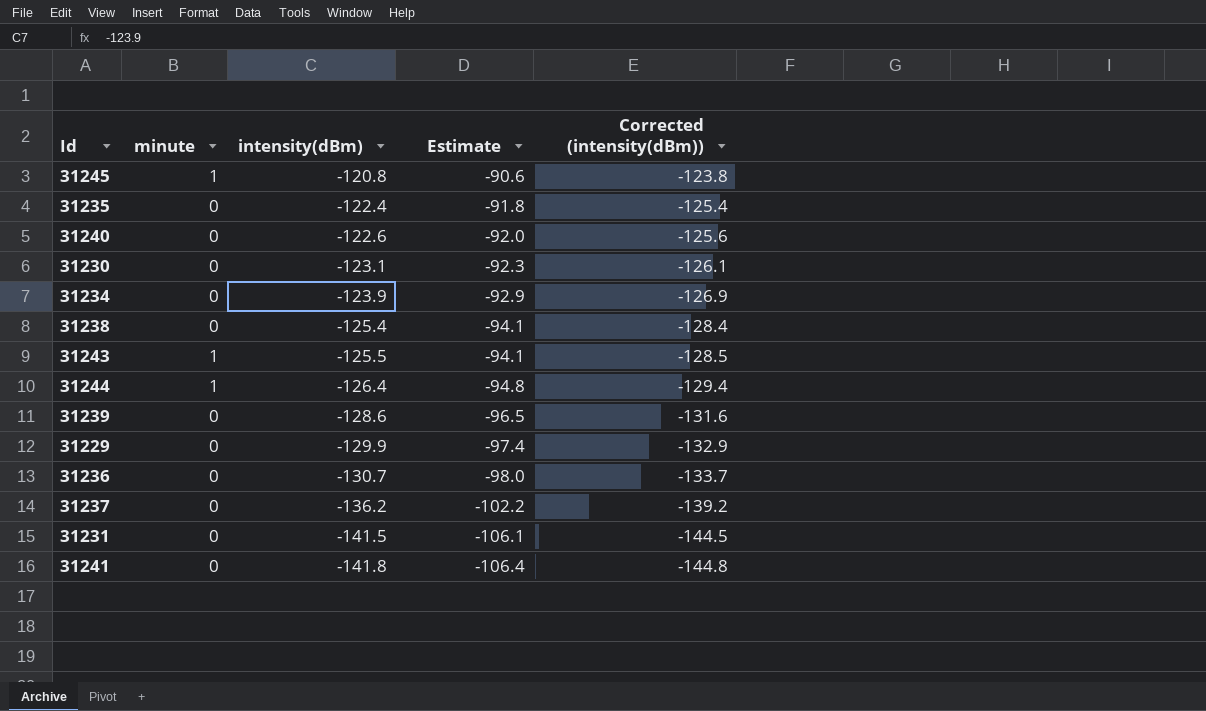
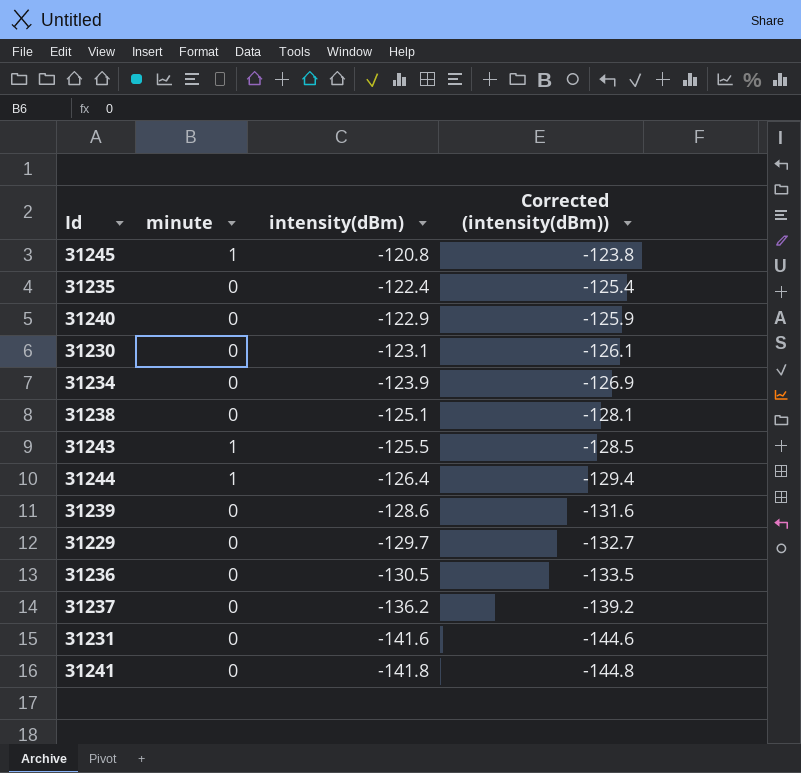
column Estimate | formula: [intensity(dBm)] * 0.75 -> none
31240 | intensity(dBm): -122.6 -> -122.9
31240 | Corrected (intensity(dBm)): -125.6 -> -125.9
31238 | intensity(dBm): -125.4 -> -125.1
31238 | Corrected (intensity(dBm)): -128.4 -> -128.1
31229 | intensity(dBm): -129.9 -> -129.7
31229 | Corrected (intensity(dBm)): -132.9 -> -132.7
31236 | intensity(dBm): -130.7 -> -130.5
31236 | Corrected (intensity(dBm)): -133.7 -> -133.5
31231 | intensity(dBm): -141.5 -> -141.6
31231 | Corrected (intensity(dBm)): -144.5 -> -144.6

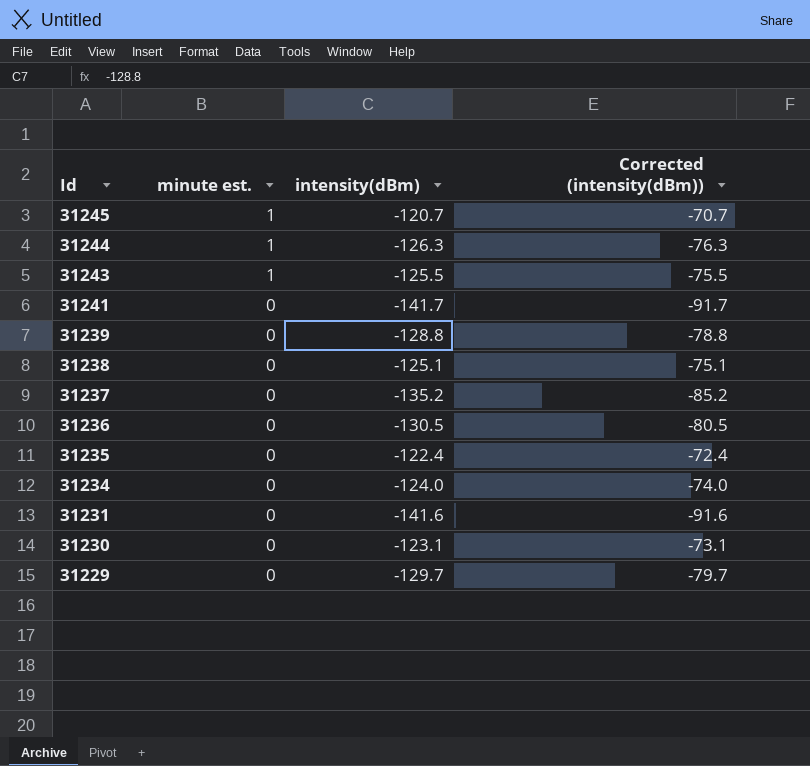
row order: intensity(dBm) descending -> Id descending
column name: minute -> minute est.
column Corrected (intensity(dBm)) | formula: [intensity(dBm)] - 3 -> [intensity(dBm)] + 50
row 31240: 0 | -122.9 | -125.9 -> none
31245 | intensity(dBm): -120.8 -> -120.7
31244 | intensity(dBm): -126.4 -> -126.3
31241 | intensity(dBm): -141.8 -> -141.7
31239 | intensity(dBm): -128.6 -> -128.8
31237 | intensity(dBm): -136.2 -> -135.2
31234 | intensity(dBm): -123.9 -> -124.0

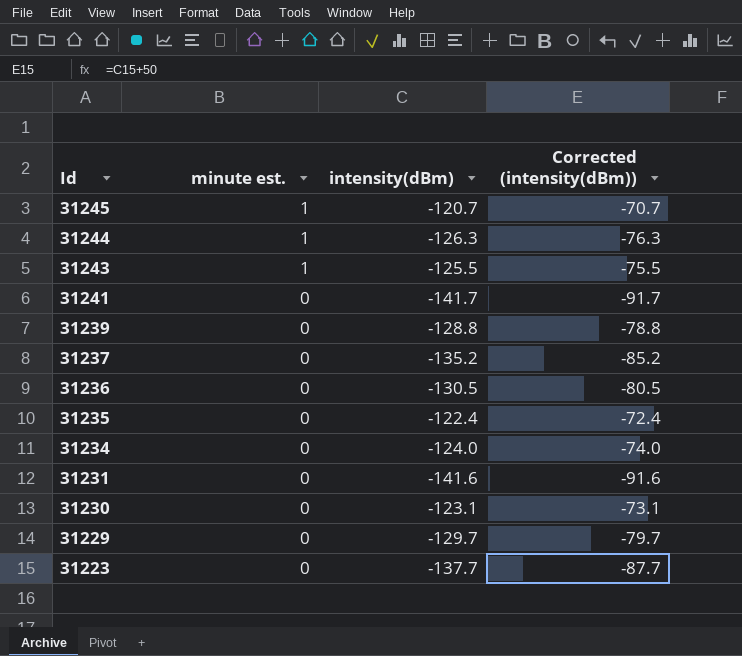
row 31238: 0 | -125.1 | -75.1 -> none
row 31223: none -> 0 | -137.7 | -87.7

